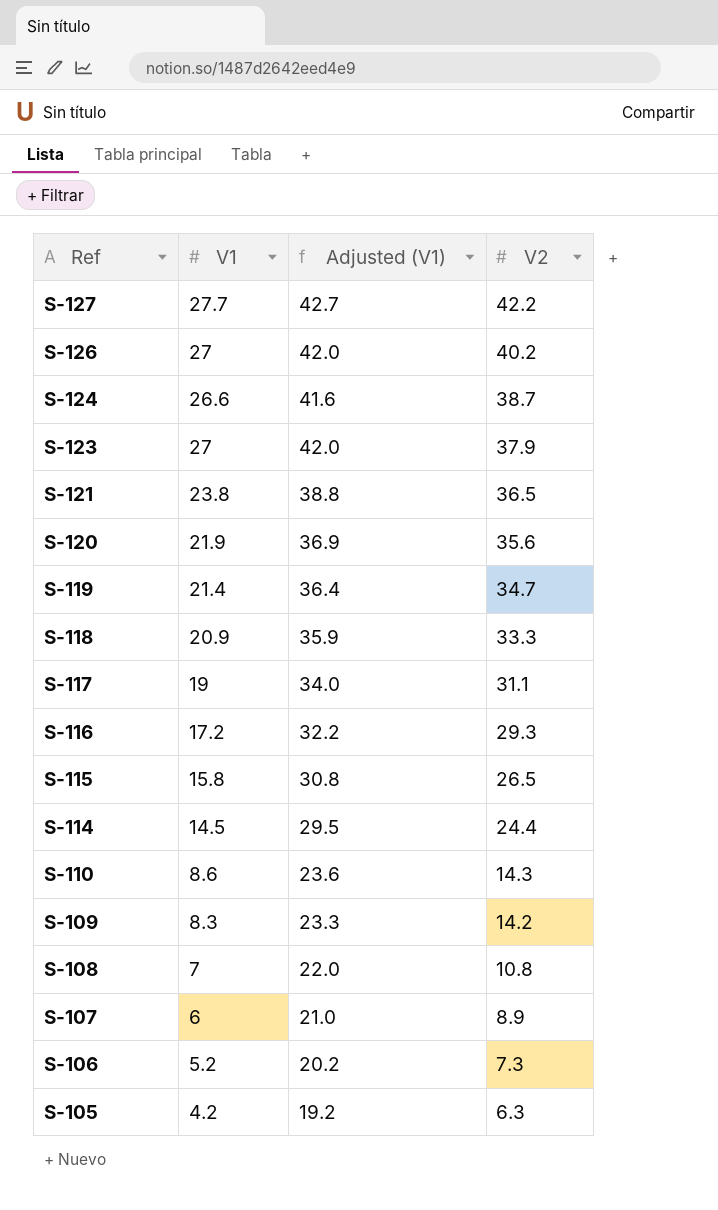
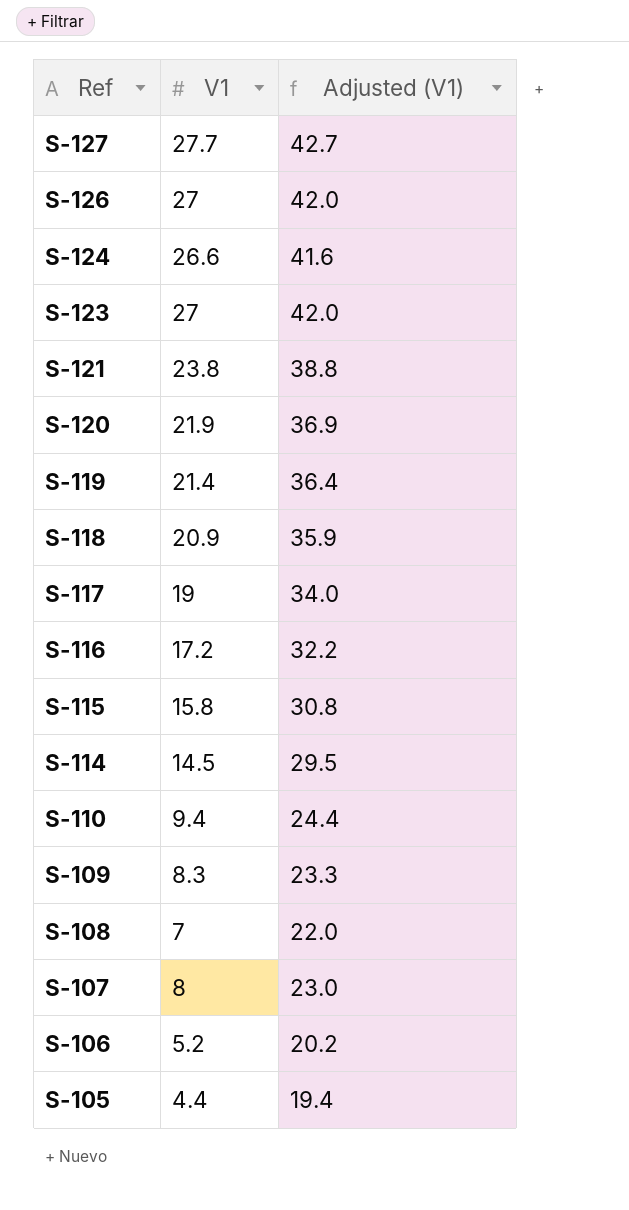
column V2 | position: 4 -> none
S-110 | V1: 8.6 -> 9.4
S-110 | Adjusted (V1): 23.6 -> 24.4
S-107 | V1: 6 -> 8
S-107 | Adjusted (V1): 21.0 -> 23.0
S-105 | V1: 4.2 -> 4.4
S-105 | Adjusted (V1): 19.2 -> 19.4

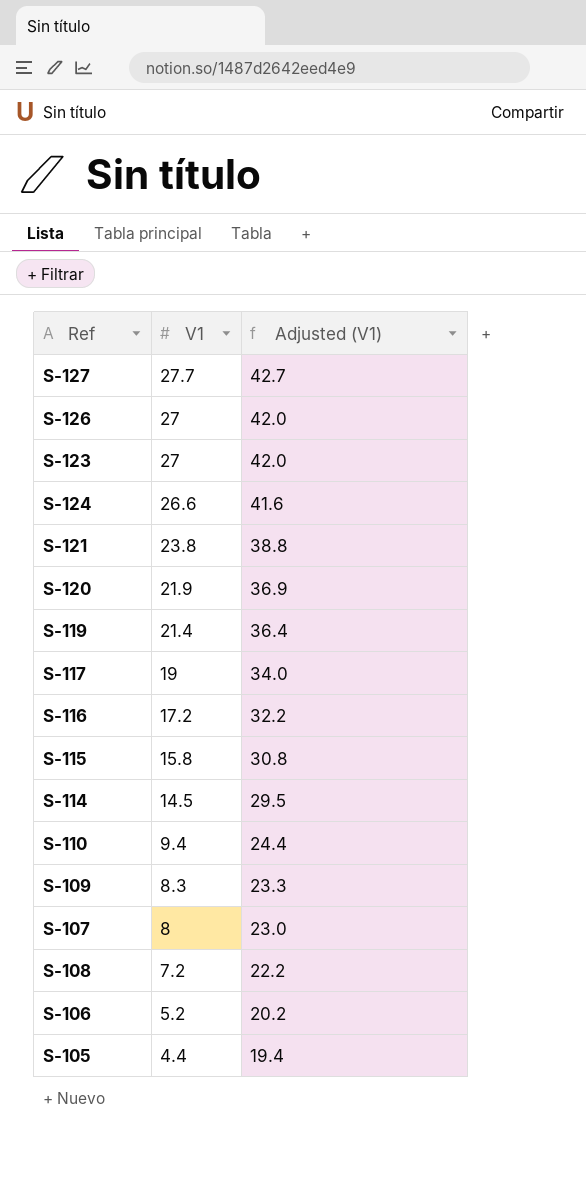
row order: Ref descending -> V1 descending
row S-118: 20.9 | 35.9 -> none
S-108 | V1: 7 -> 7.2
S-108 | Adjusted (V1): 22.0 -> 22.2

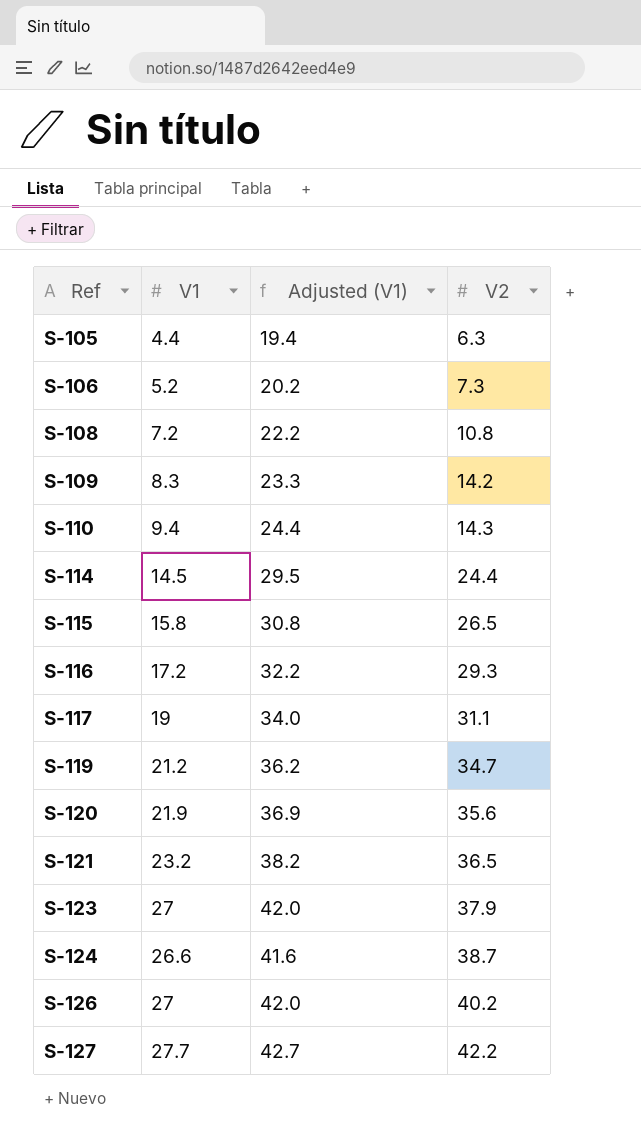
row order: V1 descending -> Ref ascending
column V2 | position: none -> 4
row S-107: 8 | 23.0 -> none
S-119 | V1: 21.4 -> 21.2
S-119 | Adjusted (V1): 36.4 -> 36.2
S-121 | V1: 23.8 -> 23.2
S-121 | Adjusted (V1): 38.8 -> 38.2

